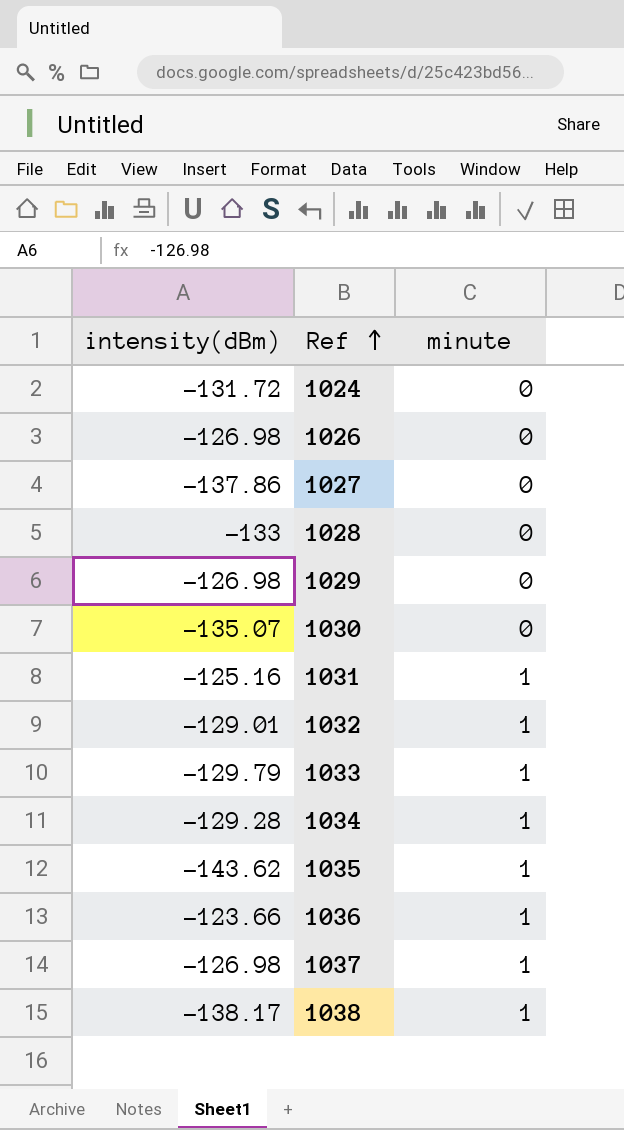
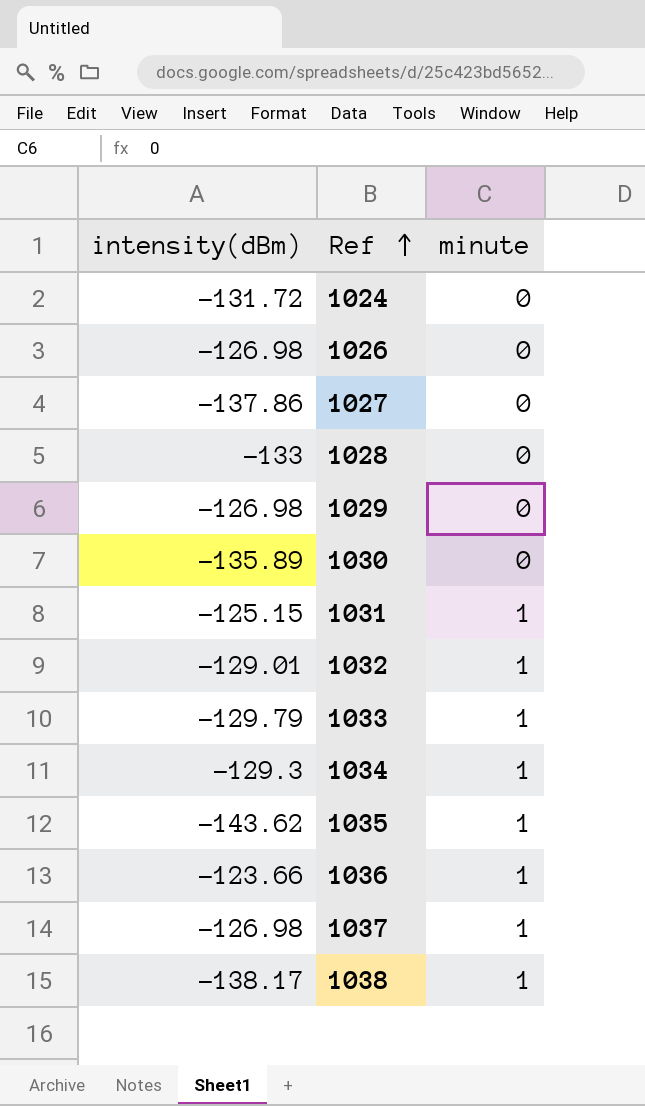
1030 | intensity(dBm): -135.07 -> -135.89
1031 | intensity(dBm): -125.16 -> -125.15
1034 | intensity(dBm): -129.28 -> -129.3

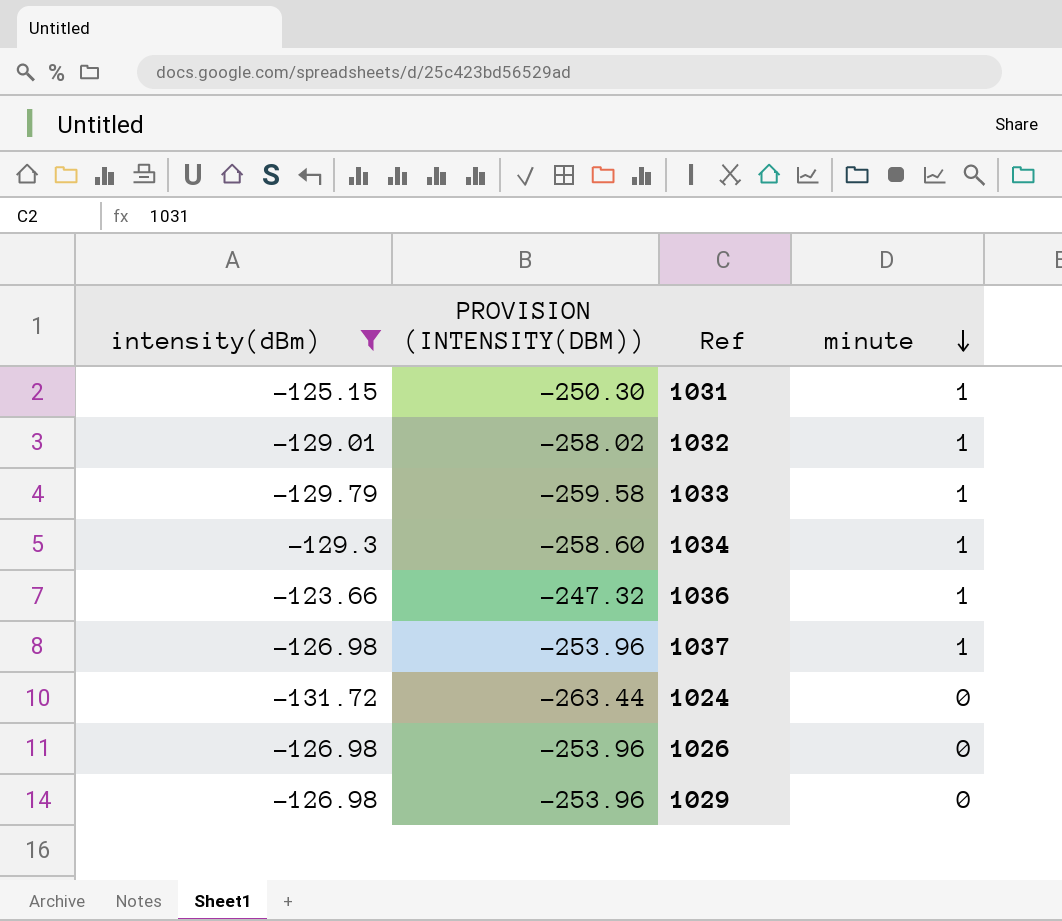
filter: none -> intensity(dBm) >= -131.72
row order: Ref ascending -> minute descending
column PROVISION (INTENSITY(DBM)) | formula: none -> [intensity(dBm)] * 2

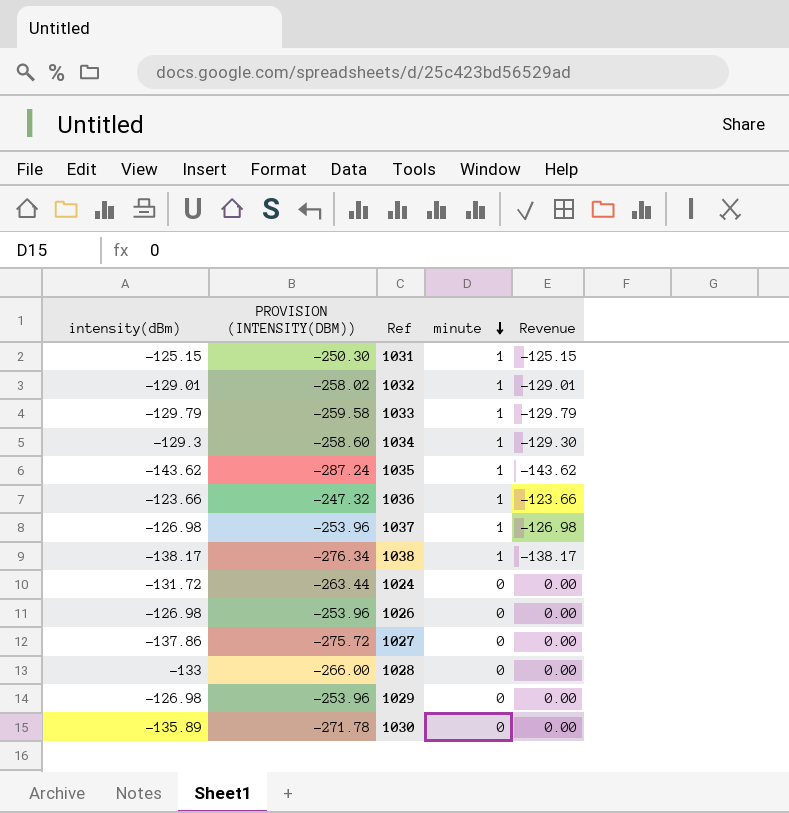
filter: intensity(dBm) >= -131.72 -> none
column Revenue | formula: none -> [intensity(dBm)] * [minute]

